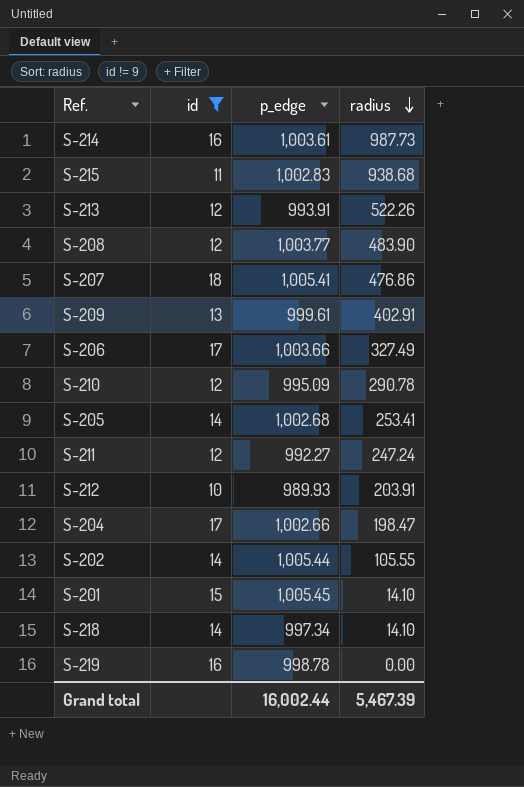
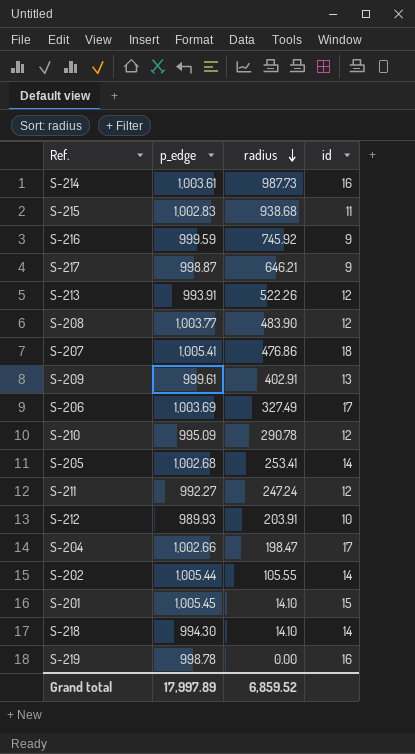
filter: id != 9 -> none
column id | position: 2 -> 4
S-206 | p_edge: 1,003.66 -> 1,003.69
S-218 | p_edge: 997.34 -> 994.30
Grand total | p_edge: 16,002.44 -> 17,997.89
Grand total | radius: 5,467.39 -> 6,859.52

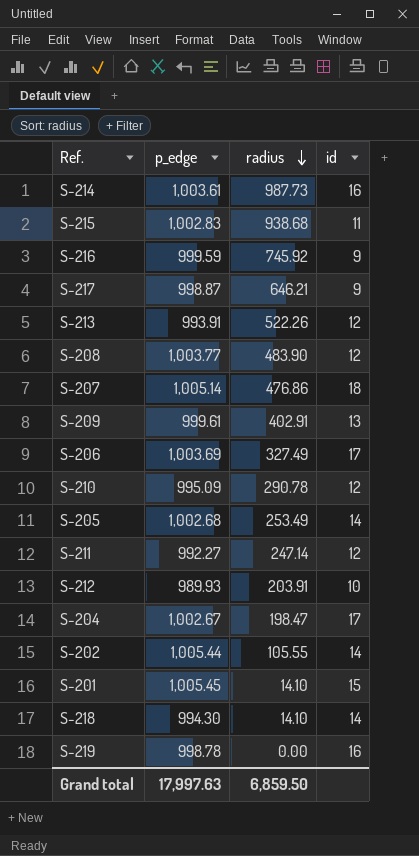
S-207 | p_edge: 1,005.41 -> 1,005.14
S-205 | radius: 253.41 -> 253.49
S-211 | radius: 247.24 -> 247.14
S-204 | p_edge: 1,002.66 -> 1,002.67
Grand total | p_edge: 17,997.89 -> 17,997.63
Grand total | radius: 6,859.52 -> 6,859.50

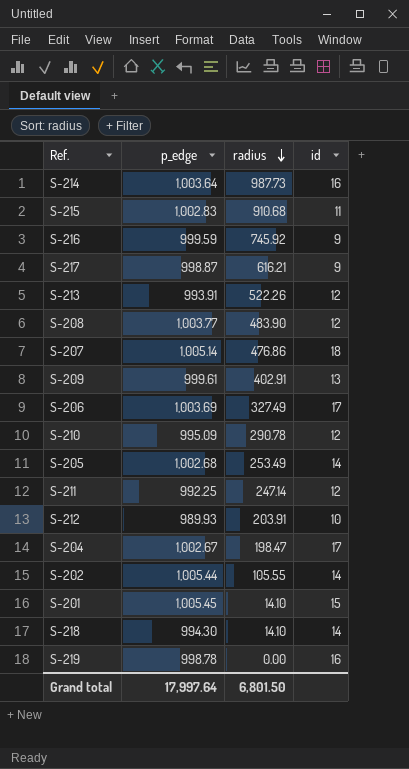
S-214 | p_edge: 1,003.61 -> 1,003.64
S-215 | radius: 938.68 -> 910.68
S-217 | radius: 646.21 -> 616.21
S-211 | p_edge: 992.27 -> 992.25
Grand total | p_edge: 17,997.63 -> 17,997.64
Grand total | radius: 6,859.50 -> 6,801.50

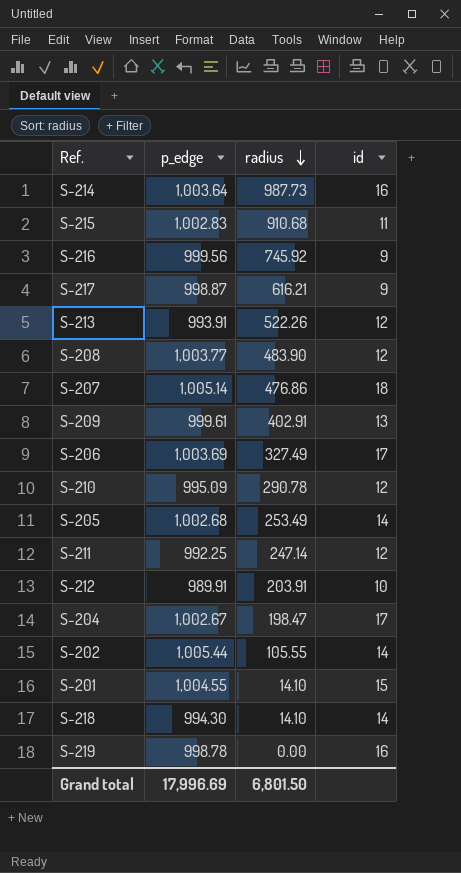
S-216 | p_edge: 999.59 -> 999.56
S-212 | p_edge: 989.93 -> 989.91
S-201 | p_edge: 1,005.45 -> 1,004.55
Grand total | p_edge: 17,997.64 -> 17,996.69

